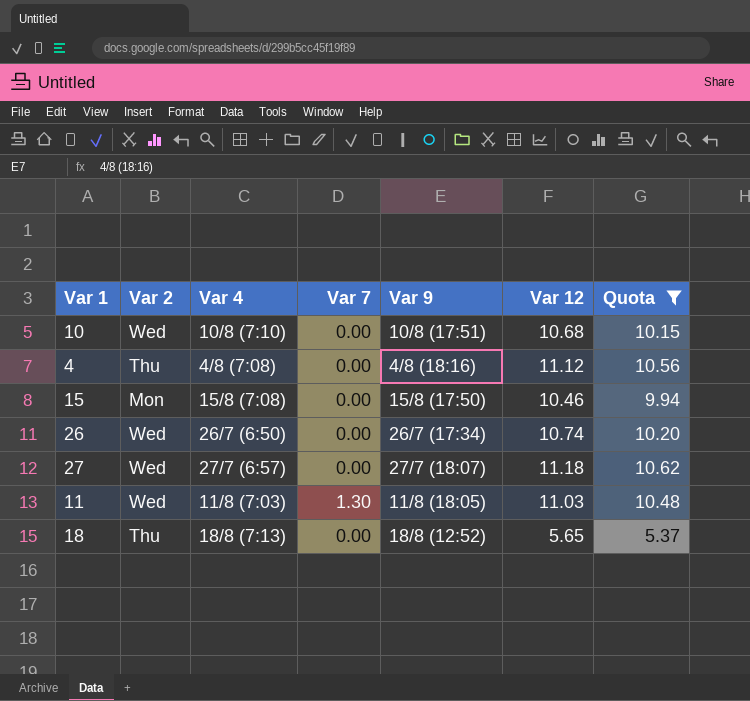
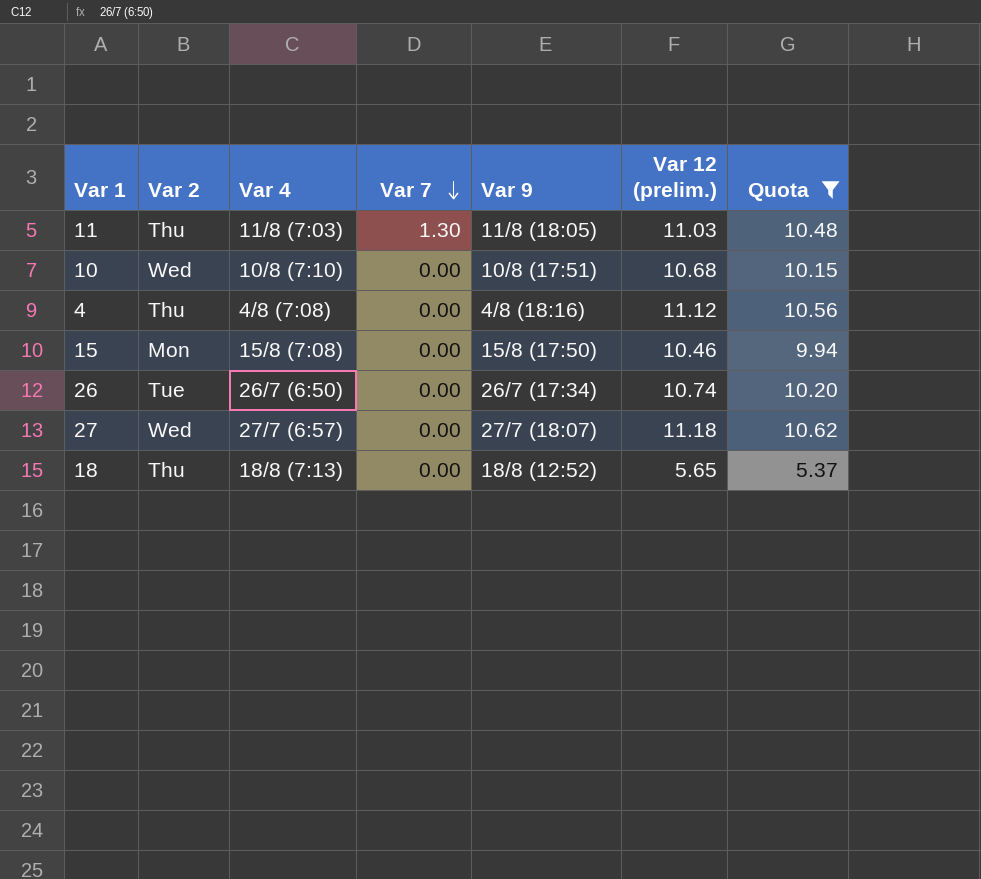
row order: none -> Var 7 descending
column name: Var 12 -> Var 12 (prelim.)
11 | Var 2: Wed -> Thu
26 | Var 2: Wed -> Tue

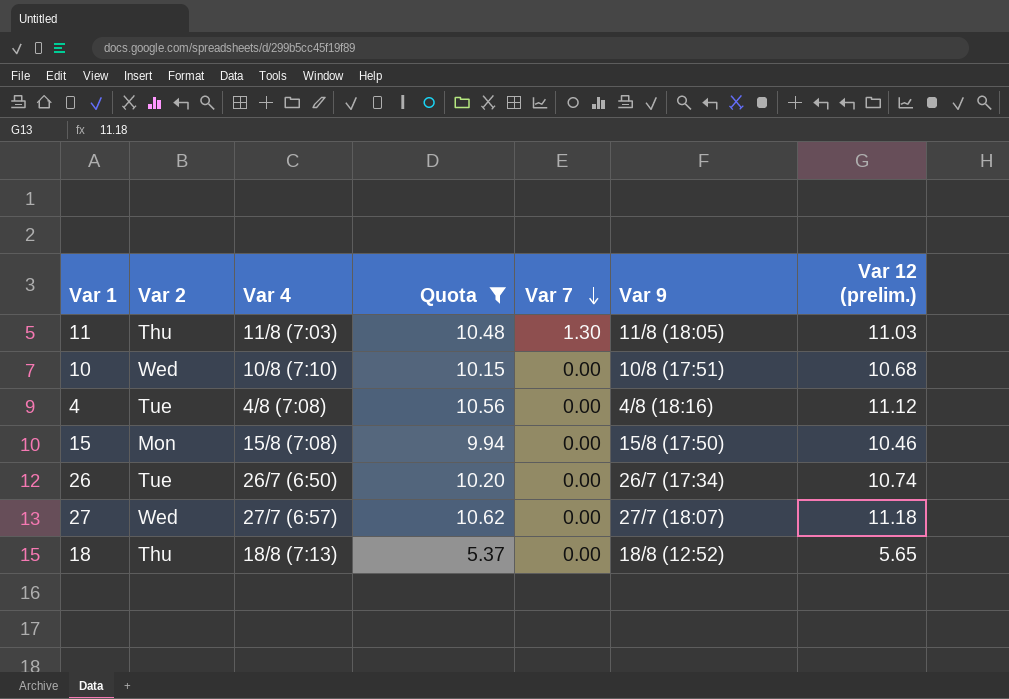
column Quota | position: 7 -> 4
4 | Var 2: Thu -> Tue

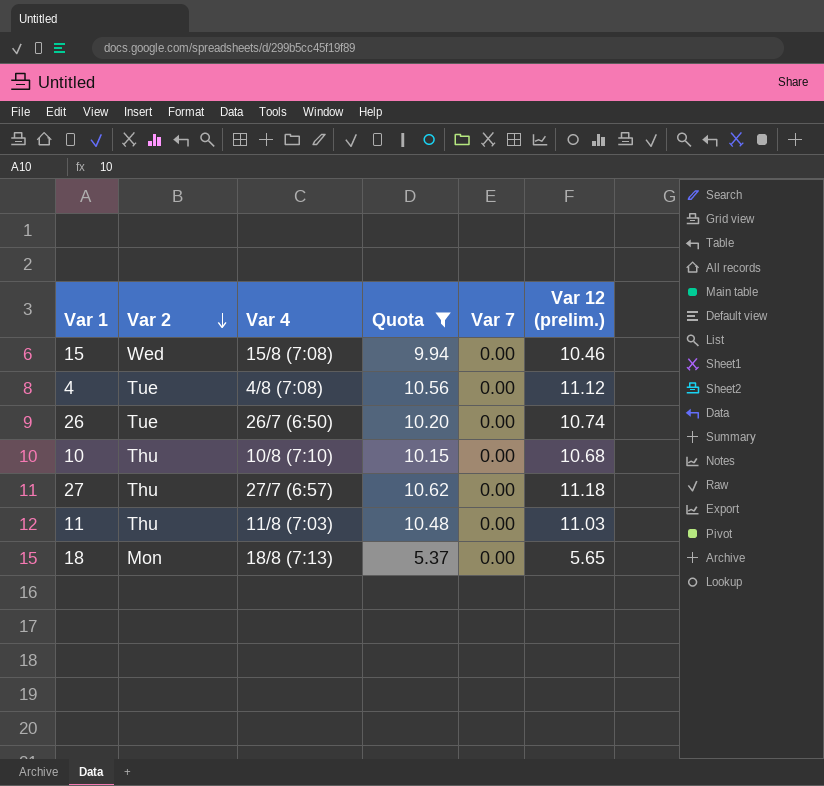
row order: Var 7 descending -> Var 2 descending
column Var 9 | position: 6 -> none
15 | Var 2: Mon -> Wed
10 | Var 2: Wed -> Thu
27 | Var 2: Wed -> Thu
11 | Var 7: 1.30 -> 0.00
18 | Var 2: Thu -> Mon

